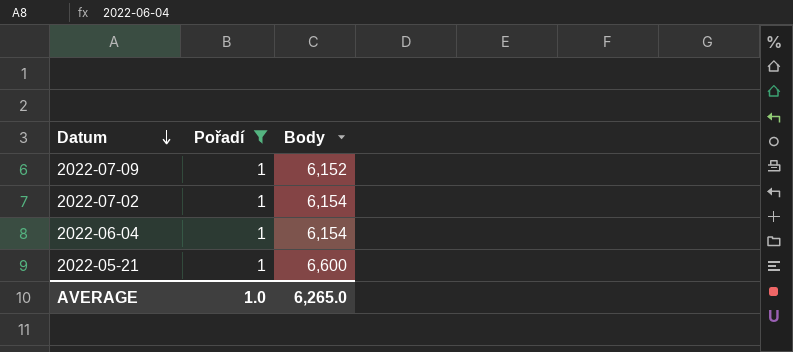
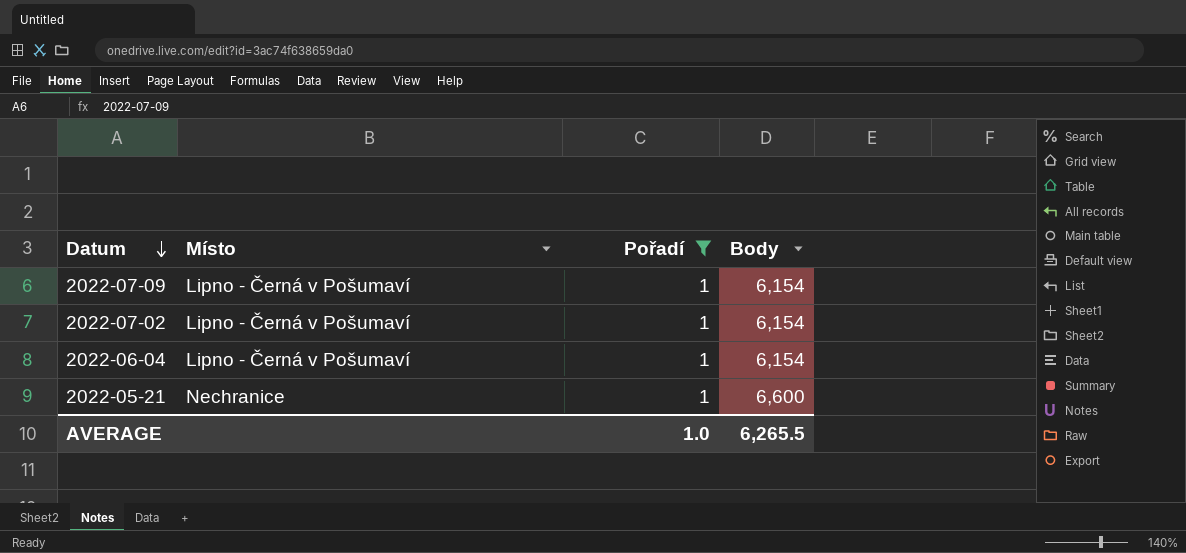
column Místo | position: none -> 2
2022-07-09 | Body: 6,152 -> 6,154
AVERAGE | Body: 6,265.0 -> 6,265.5

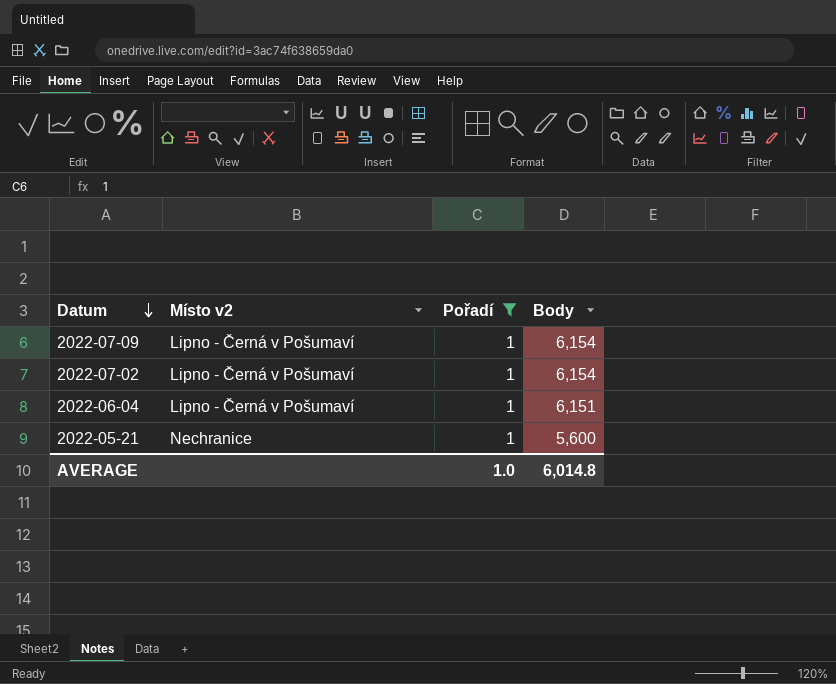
column name: Místo -> Místo v2
2022-06-04 | Body: 6,154 -> 6,151
2022-05-21 | Body: 6,600 -> 5,600
AVERAGE | Body: 6,265.5 -> 6,014.8

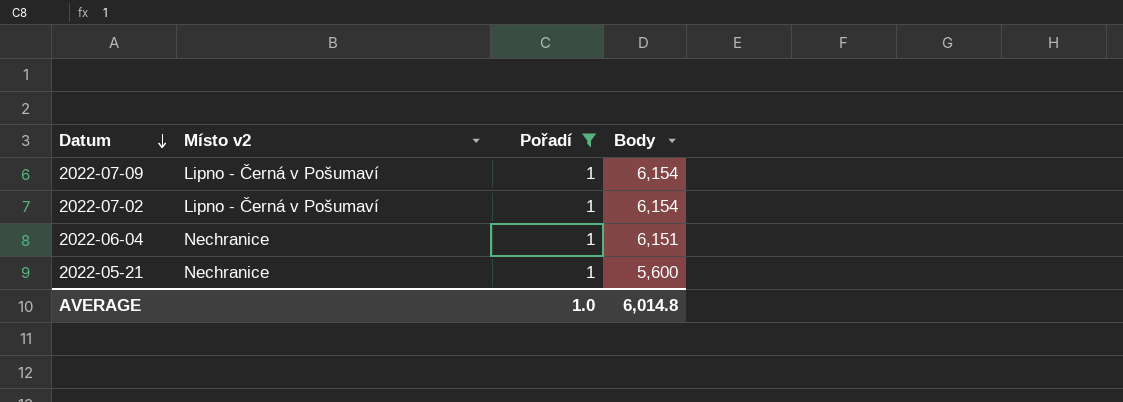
2022-06-04 | Místo v2: Lipno - Černá v Pošumaví -> Nechranice

